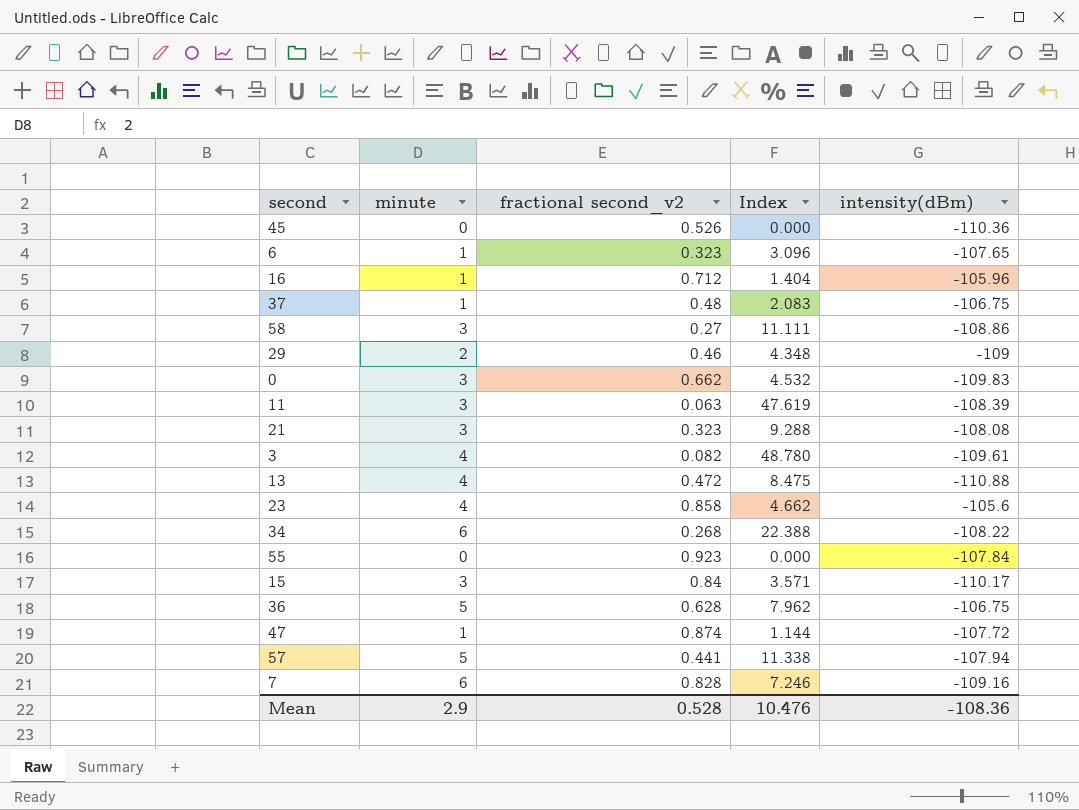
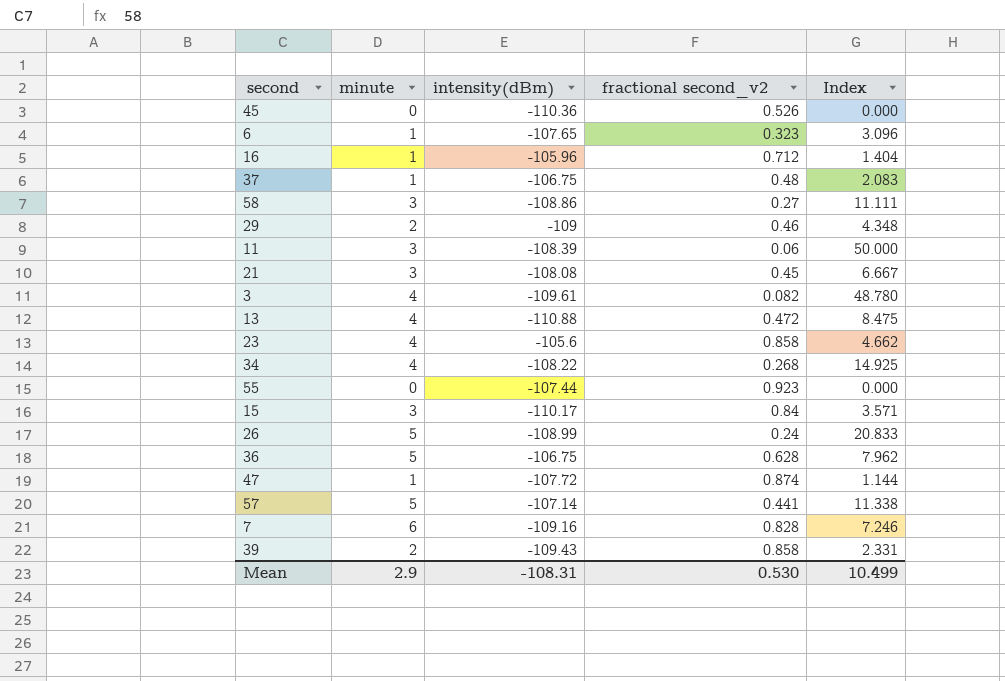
column intensity(dBm) | position: 5 -> 3
row 0: 3 | 0.662 | 4.532 | -109.83 -> none
11 | fractional second_v2: 0.063 -> 0.06
11 | Index: 47.619 -> 50.000
21 | fractional second_v2: 0.323 -> 0.45
21 | Index: 9.288 -> 6.667
34 | minute: 6 -> 4
34 | Index: 22.388 -> 14.925
55 | intensity(dBm): -107.84 -> -107.44
row 26: none -> 5 | -108.99 | 0.24 | 20.833
57 | intensity(dBm): -107.94 -> -107.14
row 39: none -> 2 | -109.43 | 0.858 | 2.331
Mean | intensity(dBm): -108.36 -> -108.31
Mean | fractional second_v2: 0.528 -> 0.530
Mean | Index: 10.476 -> 10.499

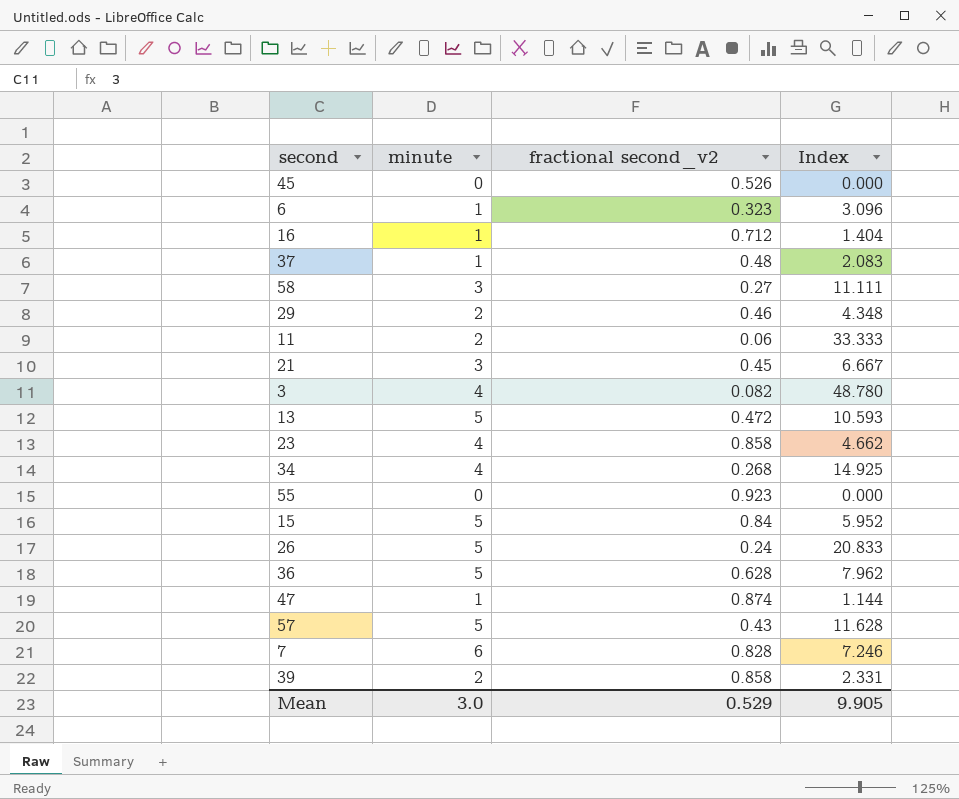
column intensity(dBm) | position: 3 -> none
11 | minute: 3 -> 2
11 | Index: 50.000 -> 33.333
13 | minute: 4 -> 5
13 | Index: 8.475 -> 10.593
15 | minute: 3 -> 5
15 | Index: 3.571 -> 5.952
57 | fractional second_v2: 0.441 -> 0.43
57 | Index: 11.338 -> 11.628
Mean | minute: 2.9 -> 3.0
Mean | fractional second_v2: 0.530 -> 0.529
Mean | Index: 10.499 -> 9.905

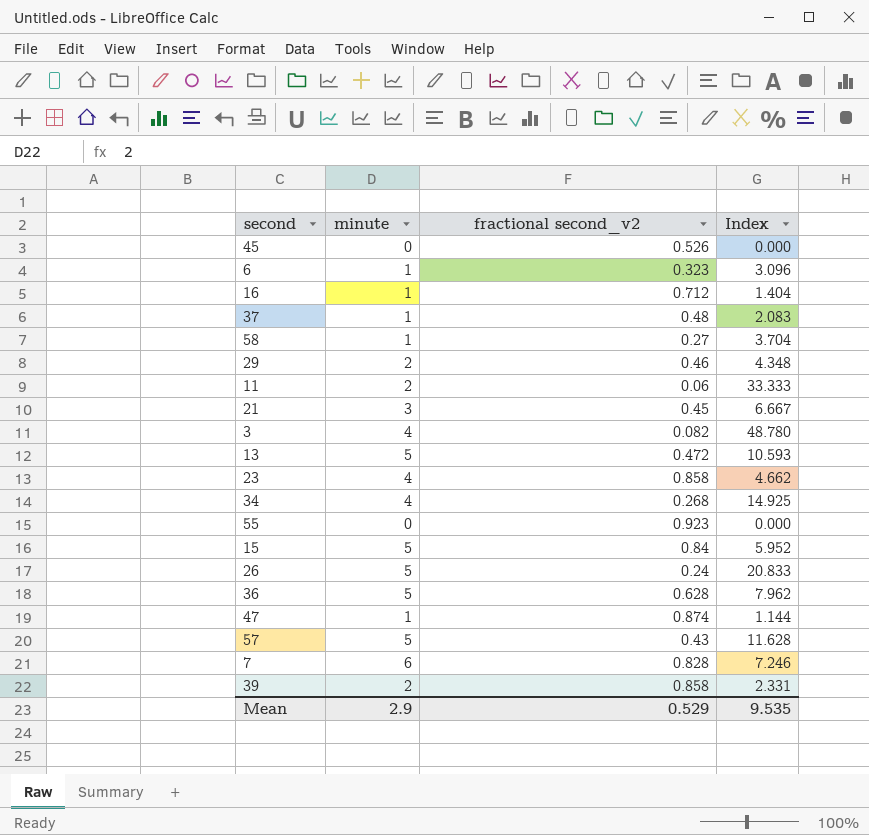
58 | minute: 3 -> 1
58 | Index: 11.111 -> 3.704
Mean | minute: 3.0 -> 2.9
Mean | Index: 9.905 -> 9.535

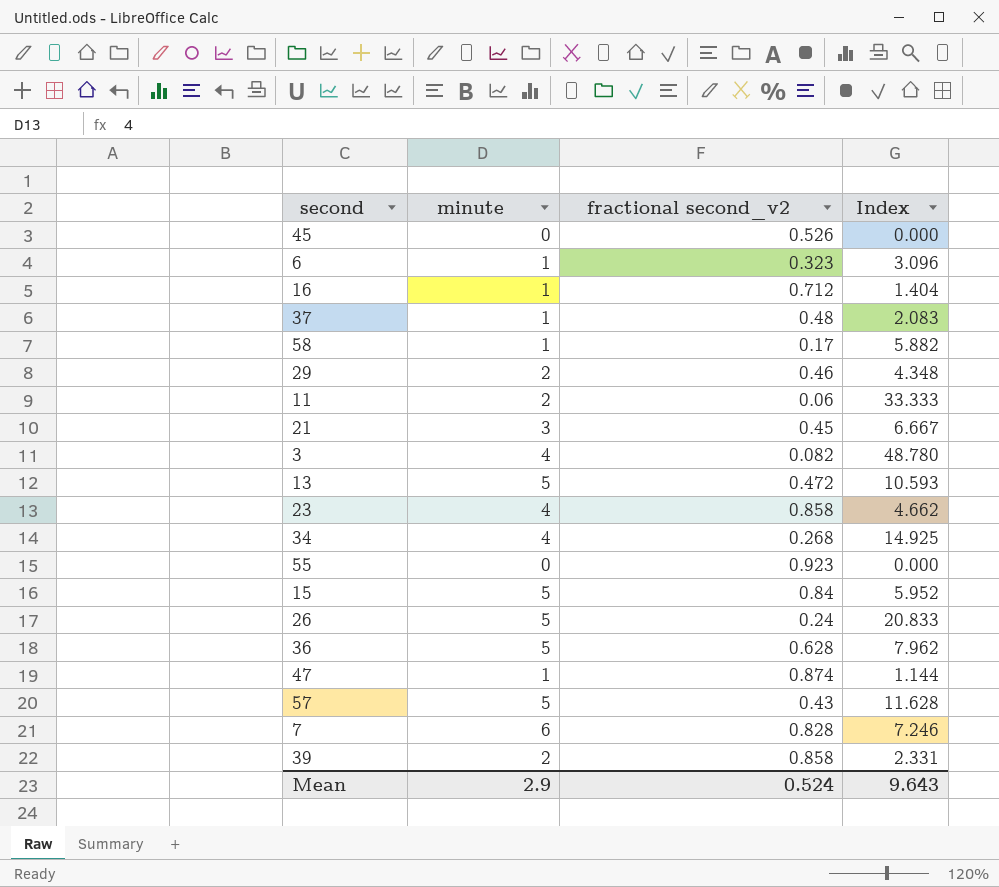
58 | fractional second_v2: 0.27 -> 0.17
58 | Index: 3.704 -> 5.882
Mean | fractional second_v2: 0.529 -> 0.524
Mean | Index: 9.535 -> 9.643

